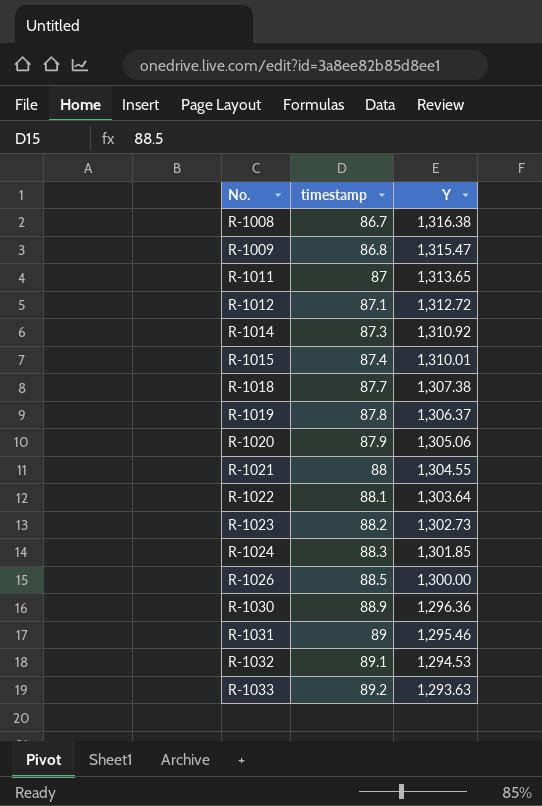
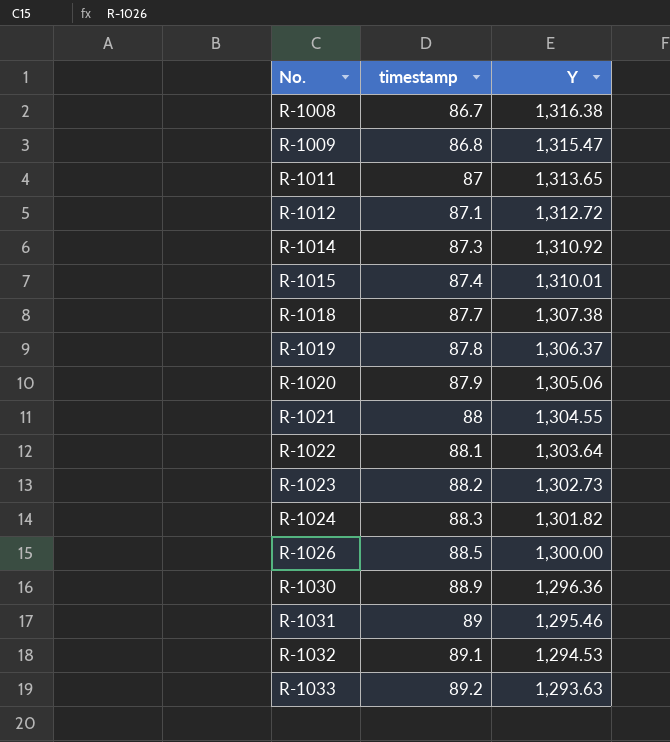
R-1024 | Y: 1,301.85 -> 1,301.82

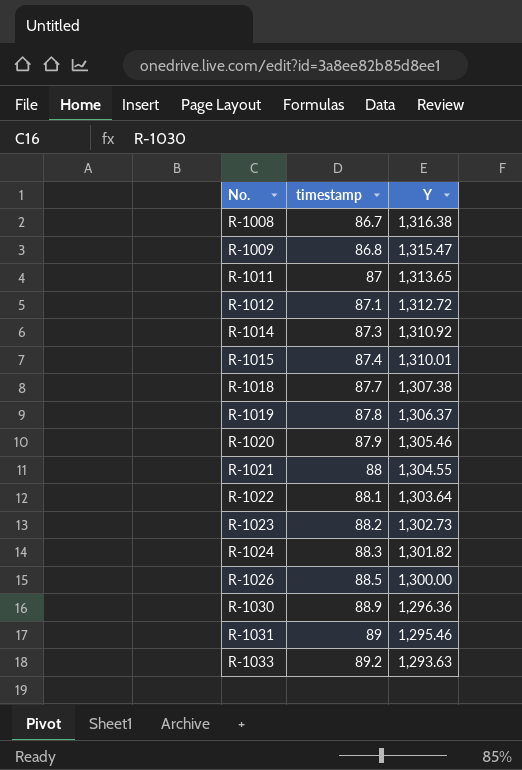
row R-1032: 89.1 | 1,294.53 -> none
R-1020 | Y: 1,305.06 -> 1,305.46

